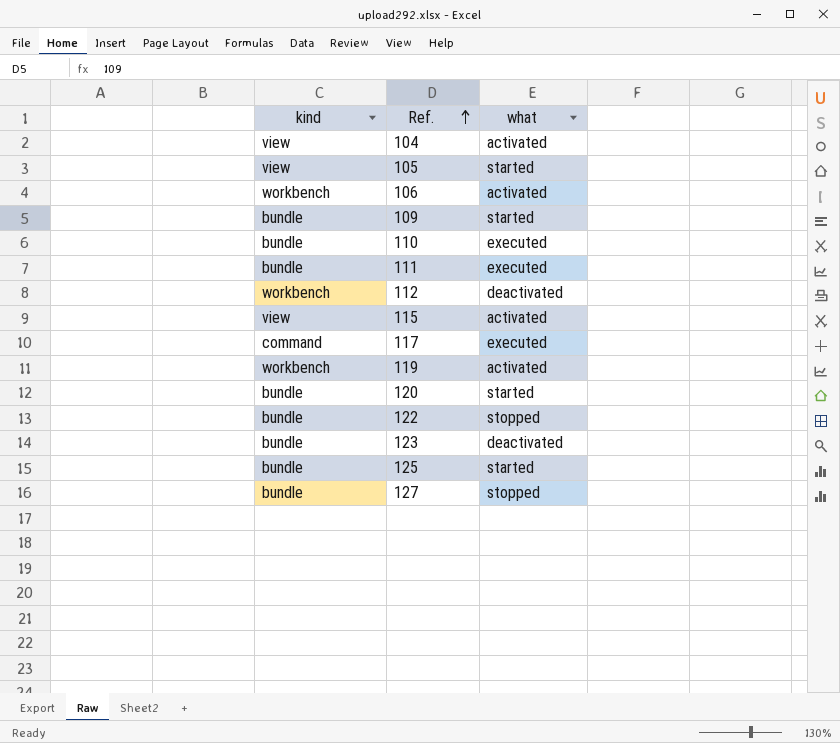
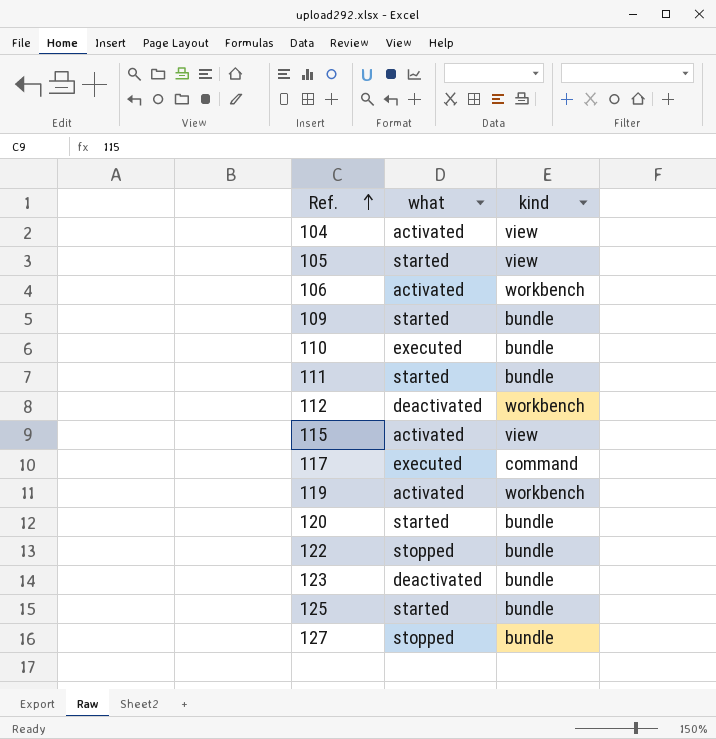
column kind | position: 1 -> 3
111 | what: executed -> started

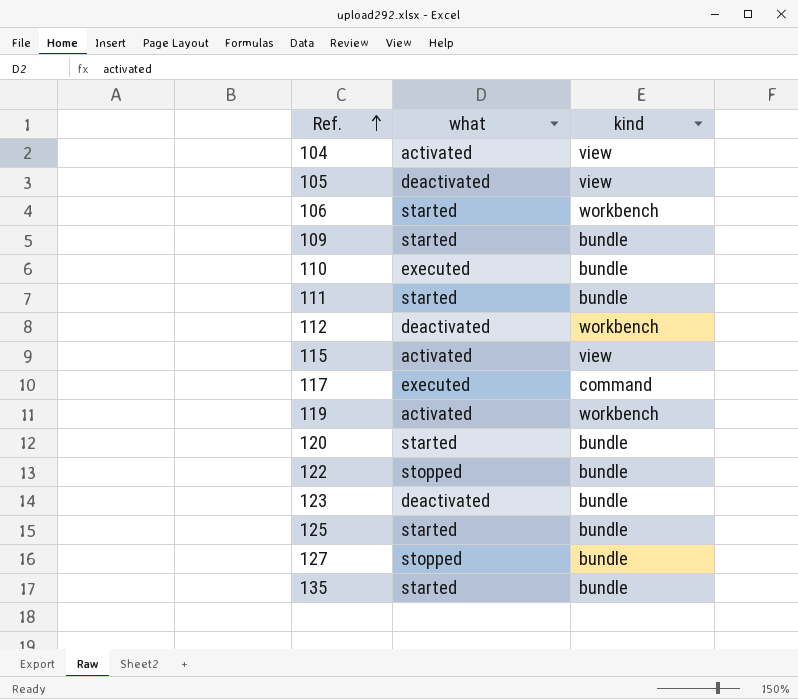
105 | what: started -> deactivated
106 | what: activated -> started
row 135: none -> started | bundle

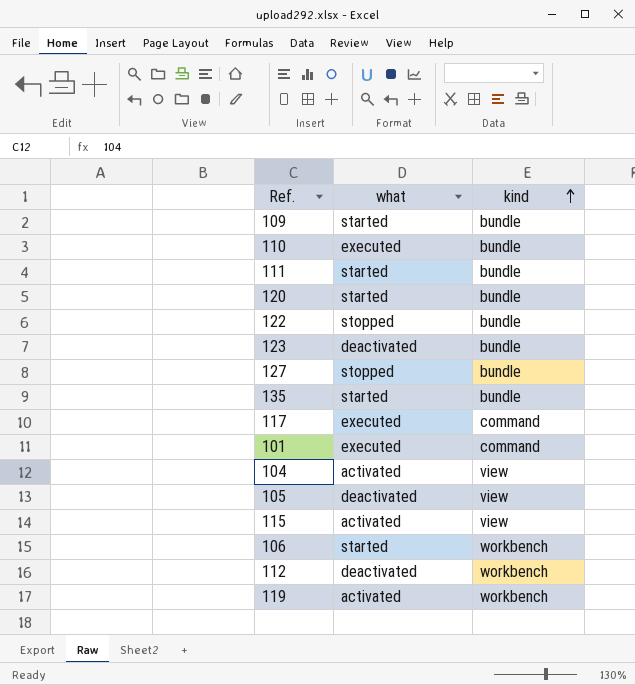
row order: Ref. ascending -> kind ascending
row 125: started | bundle -> none
row 101: none -> executed | command

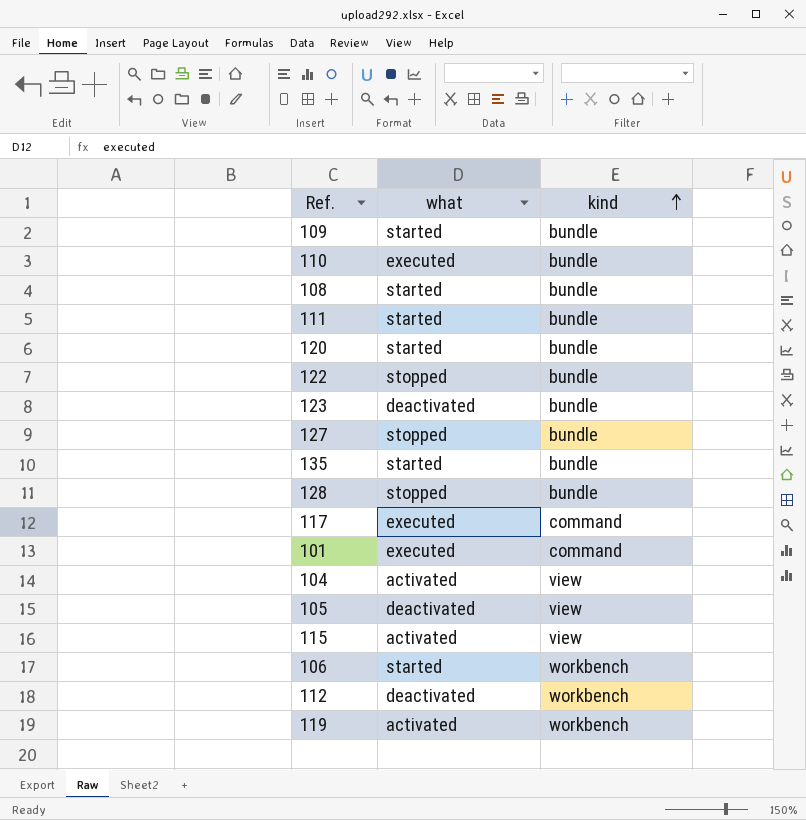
row 108: none -> started | bundle
row 128: none -> stopped | bundle

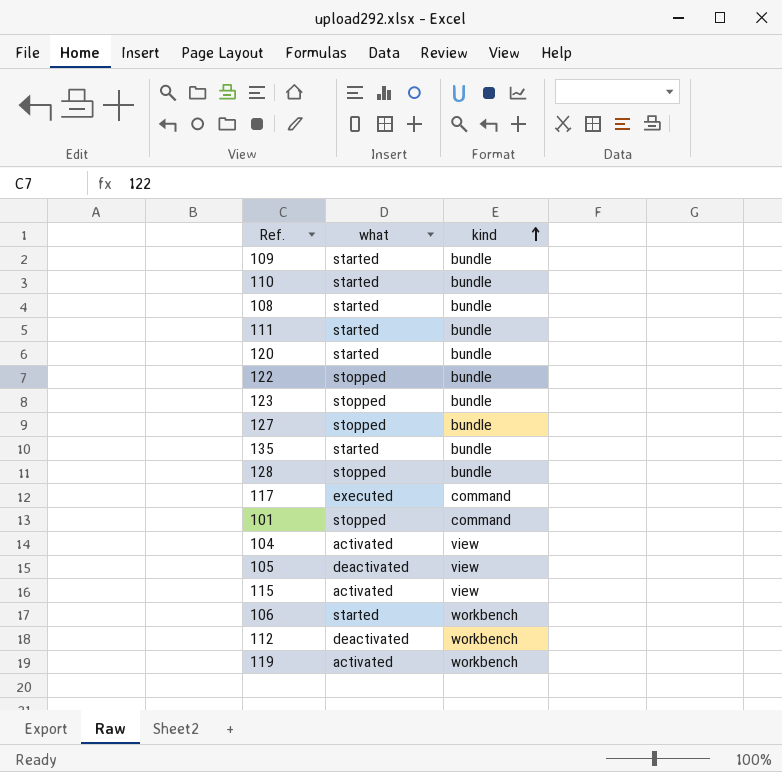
110 | what: executed -> started
123 | what: deactivated -> stopped
101 | what: executed -> stopped

